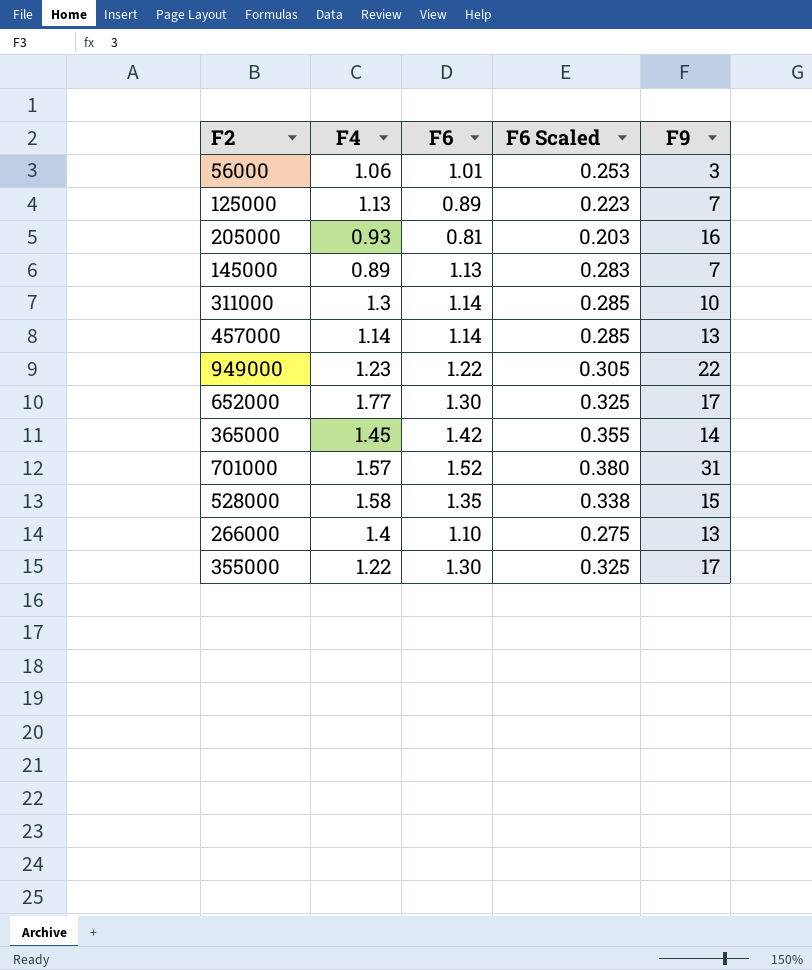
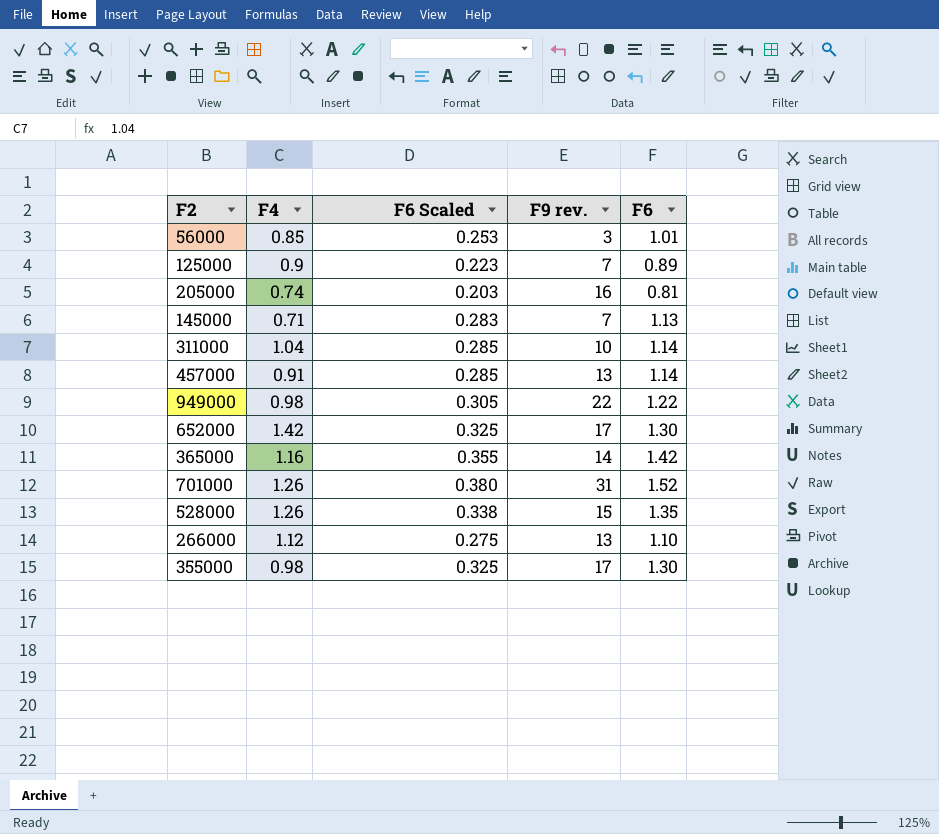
column name: F9 -> F9 rev.
column F6 | position: 3 -> 5
56000 | F4: 1.06 -> 0.85
125000 | F4: 1.13 -> 0.9
205000 | F4: 0.93 -> 0.74
145000 | F4: 0.89 -> 0.71
311000 | F4: 1.3 -> 1.04
457000 | F4: 1.14 -> 0.91
949000 | F4: 1.23 -> 0.98
652000 | F4: 1.77 -> 1.42
365000 | F4: 1.45 -> 1.16
701000 | F4: 1.57 -> 1.26
528000 | F4: 1.58 -> 1.26
266000 | F4: 1.4 -> 1.12
355000 | F4: 1.22 -> 0.98

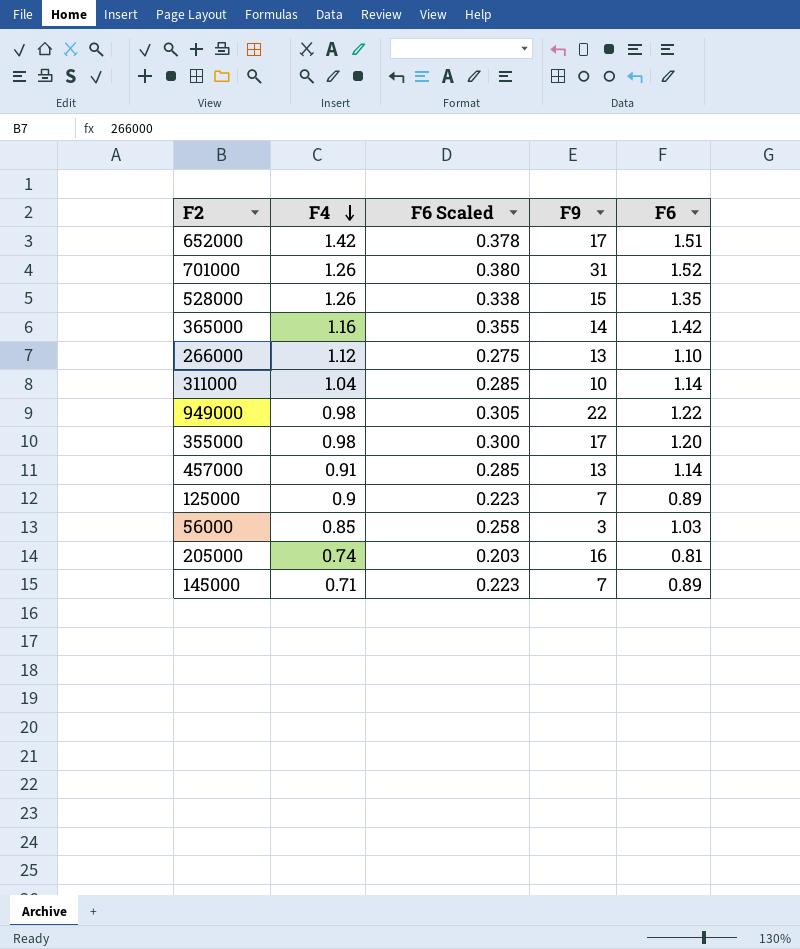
row order: none -> F4 descending
column name: F9 rev. -> F9
652000 | F6 Scaled: 0.325 -> 0.378
652000 | F6: 1.30 -> 1.51
355000 | F6 Scaled: 0.325 -> 0.300
355000 | F6: 1.30 -> 1.20
56000 | F6 Scaled: 0.253 -> 0.258
56000 | F6: 1.01 -> 1.03
145000 | F6 Scaled: 0.283 -> 0.223
145000 | F6: 1.13 -> 0.89

